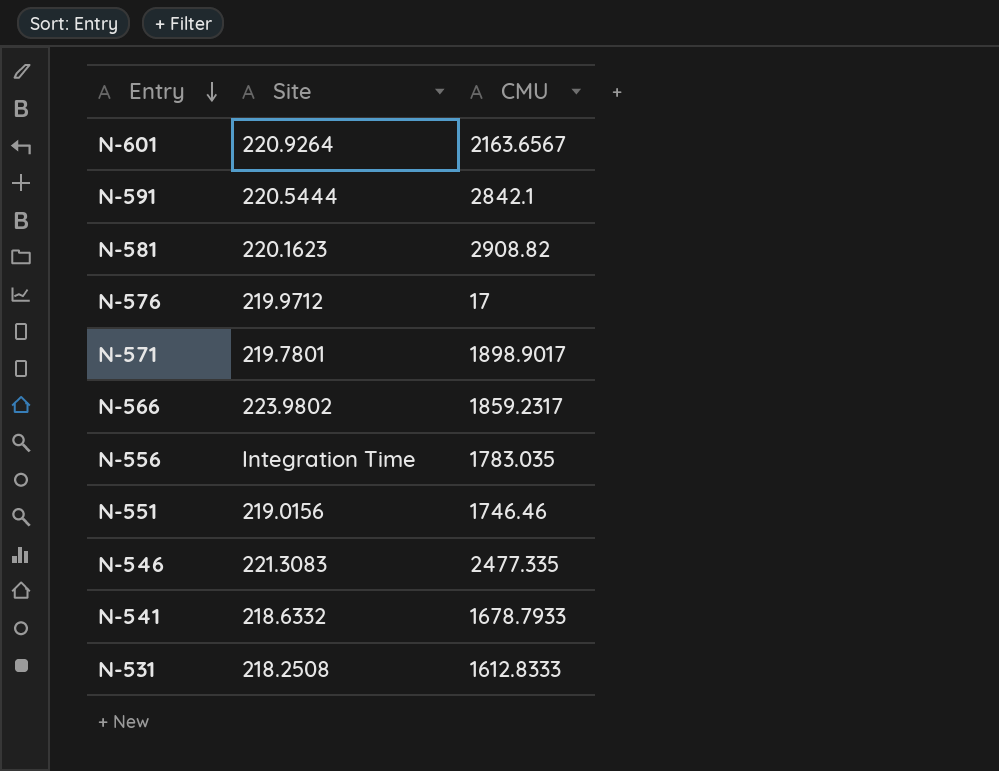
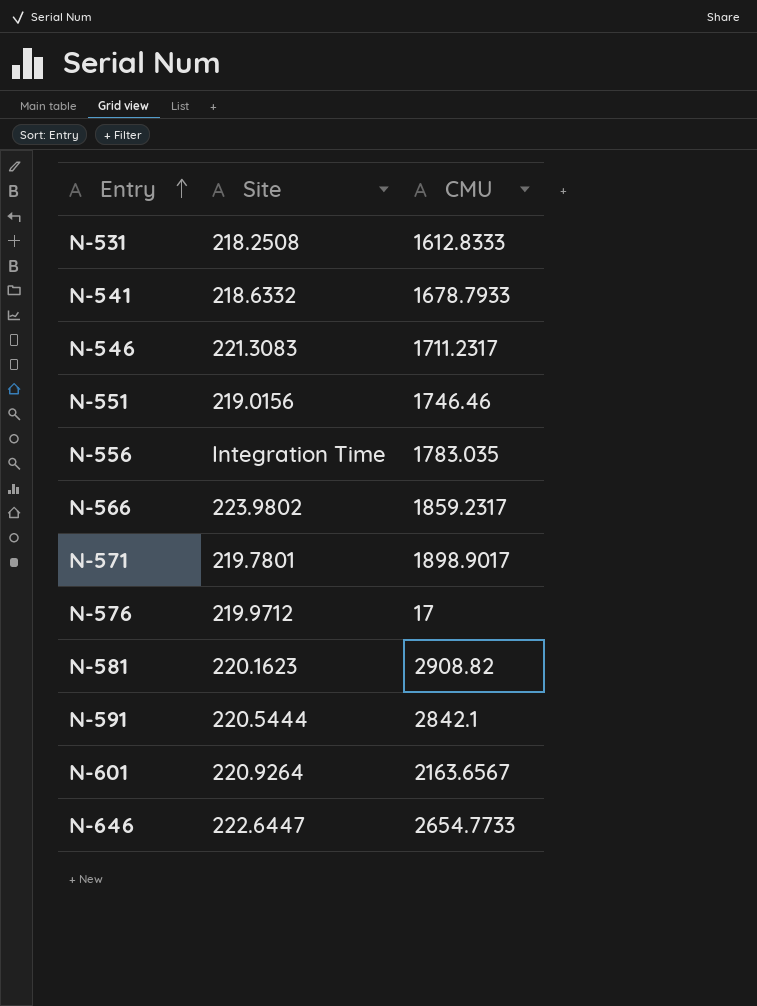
row order: Entry descending -> Entry ascending
N-546 | CMU: 2477.335 -> 1711.2317
row N-646: none -> 222.6447 | 2654.7733

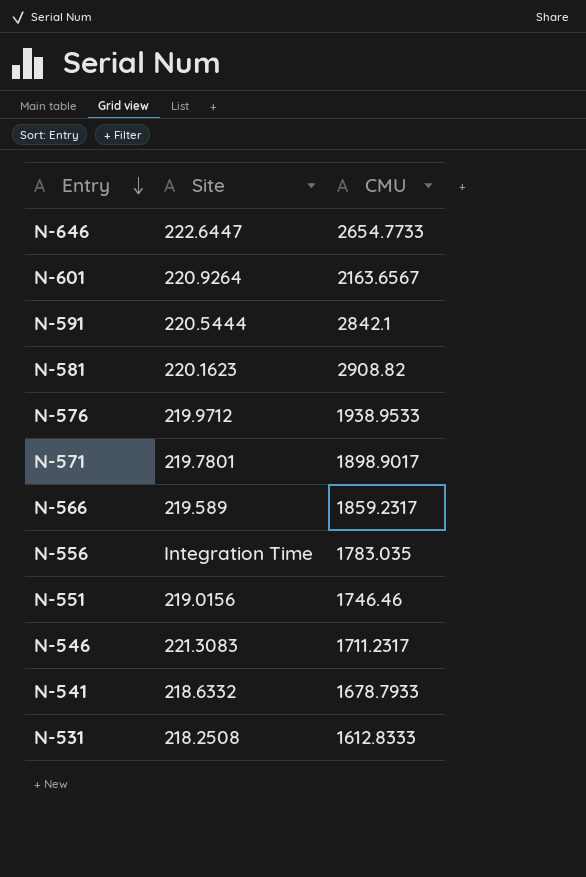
row order: Entry ascending -> Entry descending
N-576 | CMU: 17 -> 1938.9533
N-566 | Site: 223.9802 -> 219.589

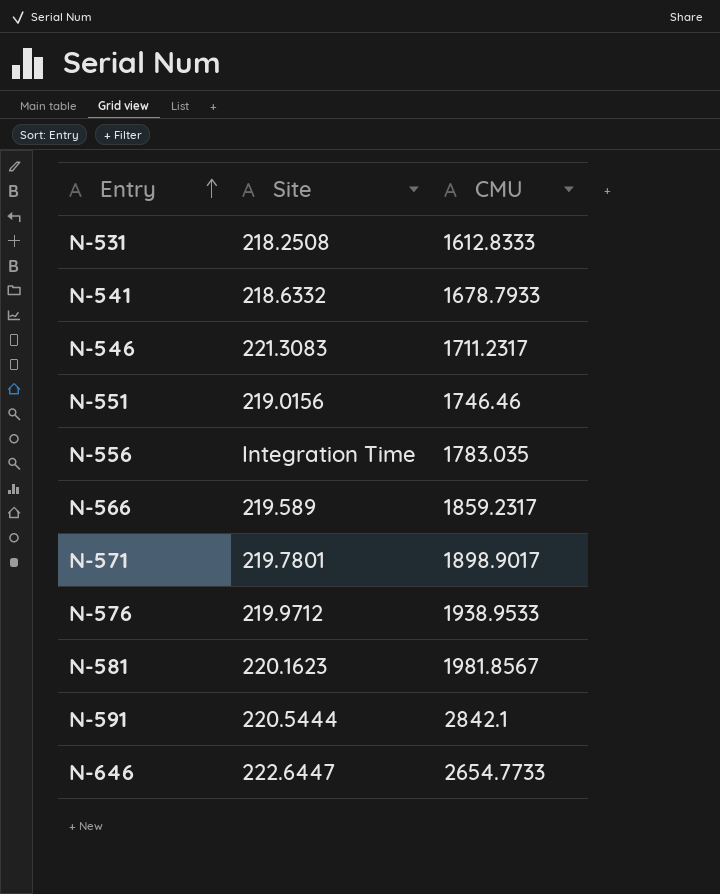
row order: Entry descending -> Entry ascending
row N-601: 220.9264 | 2163.6567 -> none
N-581 | CMU: 2908.82 -> 1981.8567

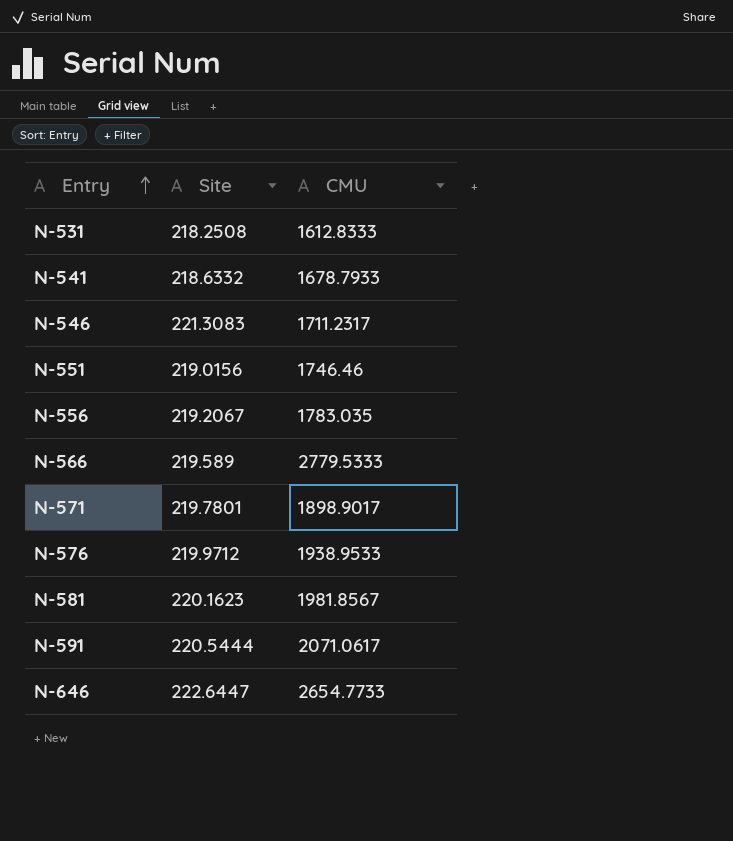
N-556 | Site: Integration Time -> 219.2067
N-566 | CMU: 1859.2317 -> 2779.5333
N-591 | CMU: 2842.1 -> 2071.0617

